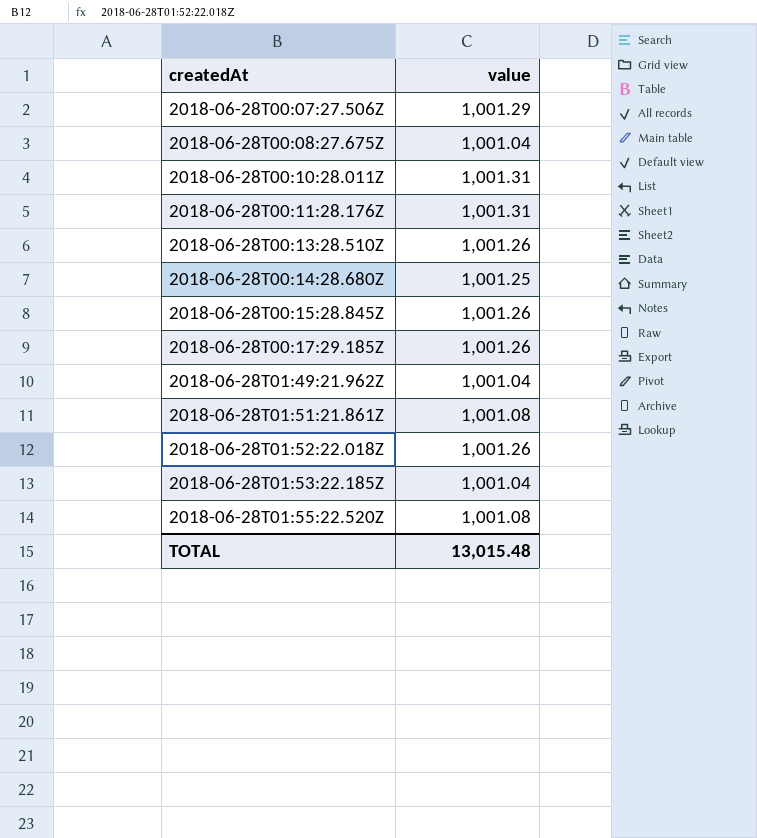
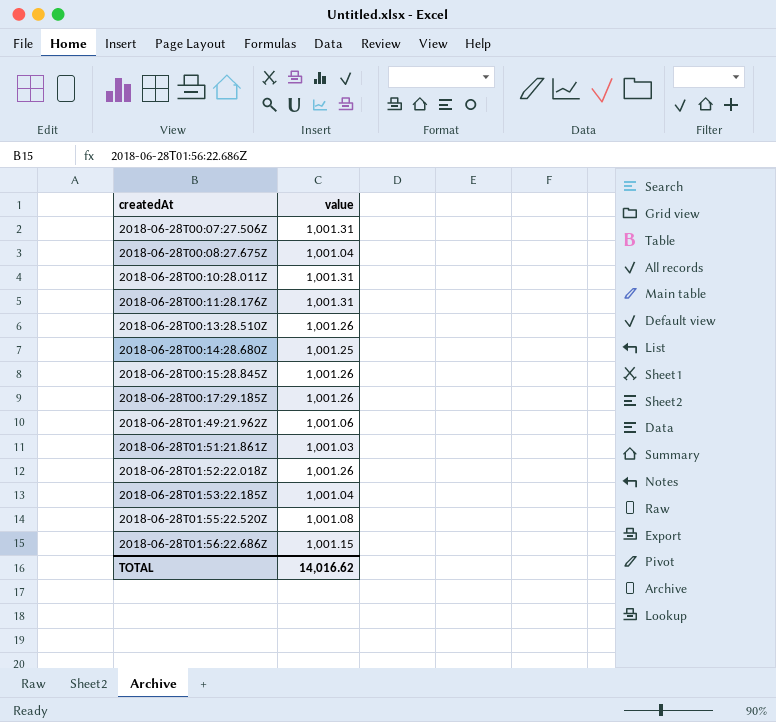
2018-06-28T00:07:27.506Z | value: 1,001.29 -> 1,001.31
2018-06-28T01:49:21.962Z | value: 1,001.04 -> 1,001.06
2018-06-28T01:51:21.861Z | value: 1,001.08 -> 1,001.03
row 2018-06-28T01:56:22.686Z: none -> 1,001.15
TOTAL | value: 13,015.48 -> 14,016.62

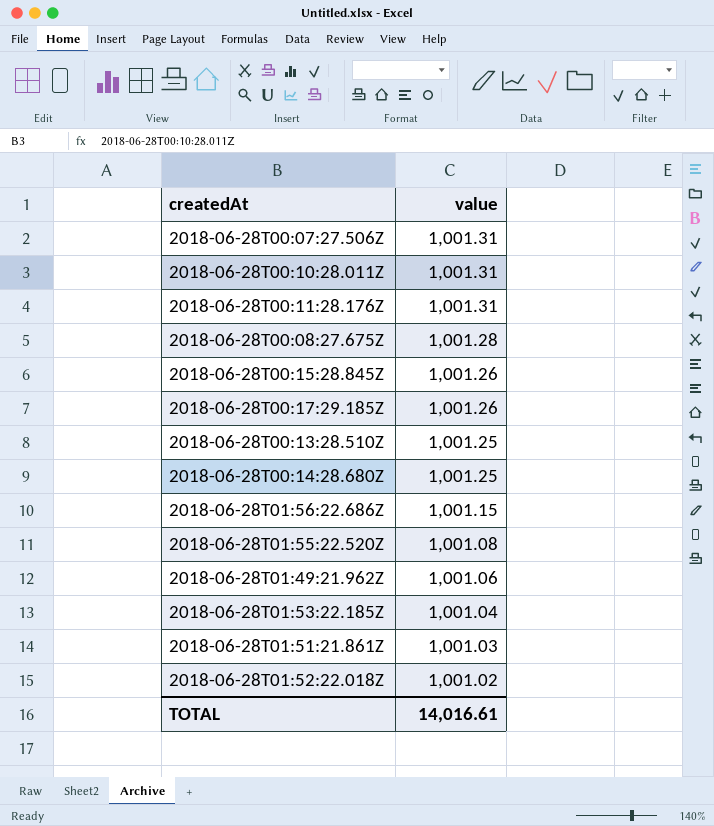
row order: createdAt ascending -> value descending
2018-06-28T00:08:27.675Z | value: 1,001.04 -> 1,001.28
2018-06-28T00:13:28.510Z | value: 1,001.26 -> 1,001.25
2018-06-28T01:52:22.018Z | value: 1,001.26 -> 1,001.02
TOTAL | value: 14,016.62 -> 14,016.61

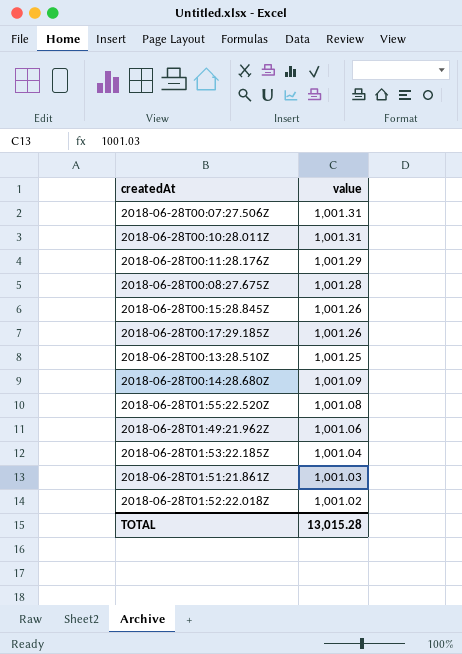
row 2018-06-28T01:56:22.686Z: 1,001.15 -> none
2018-06-28T00:11:28.176Z | value: 1,001.31 -> 1,001.29
2018-06-28T00:14:28.680Z | value: 1,001.25 -> 1,001.09
TOTAL | value: 14,016.61 -> 13,015.28

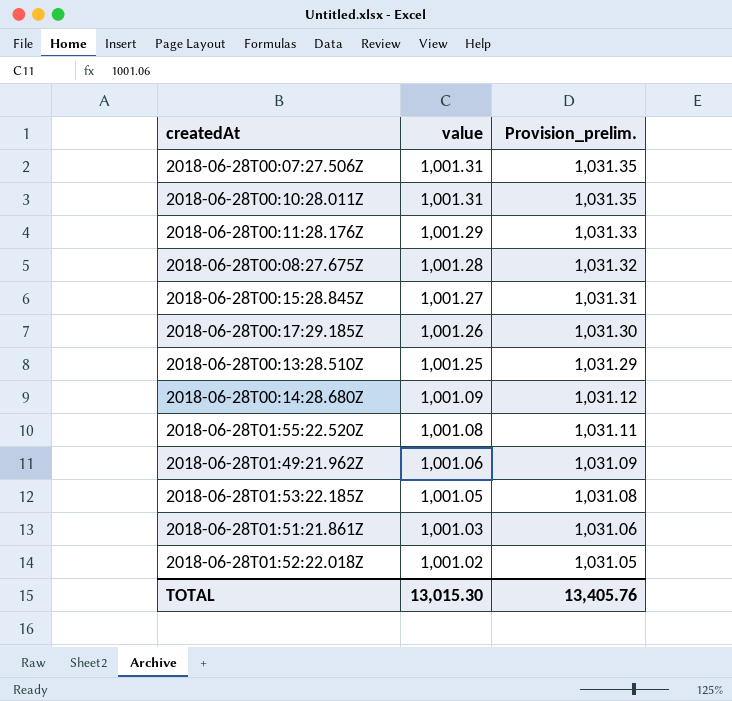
column Provision_prelim. | formula: none -> [value] * 1.03
2018-06-28T00:15:28.845Z | value: 1,001.26 -> 1,001.27
2018-06-28T01:53:22.185Z | value: 1,001.04 -> 1,001.05
TOTAL | value: 13,015.28 -> 13,015.30

